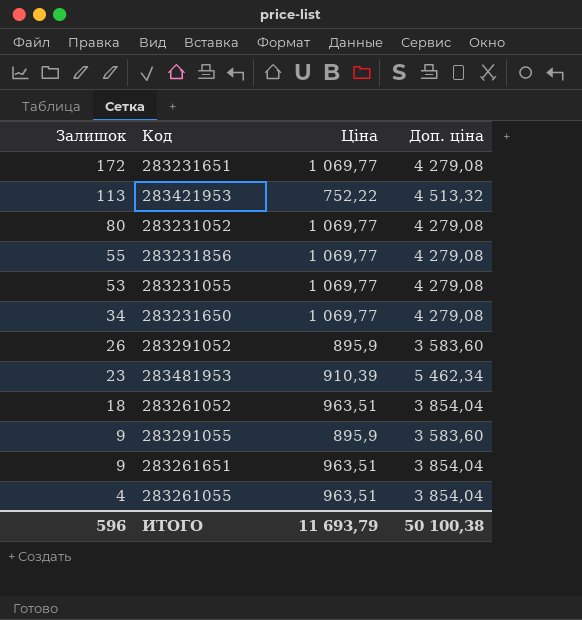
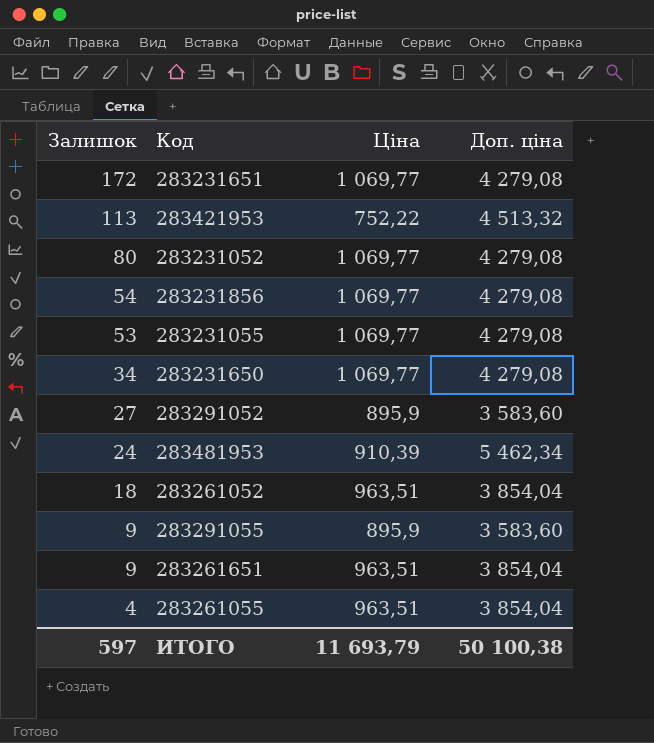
283231856 | Залишок: 55 -> 54
283291052 | Залишок: 26 -> 27
283481953 | Залишок: 23 -> 24
ИТОГО | Залишок: 596 -> 597

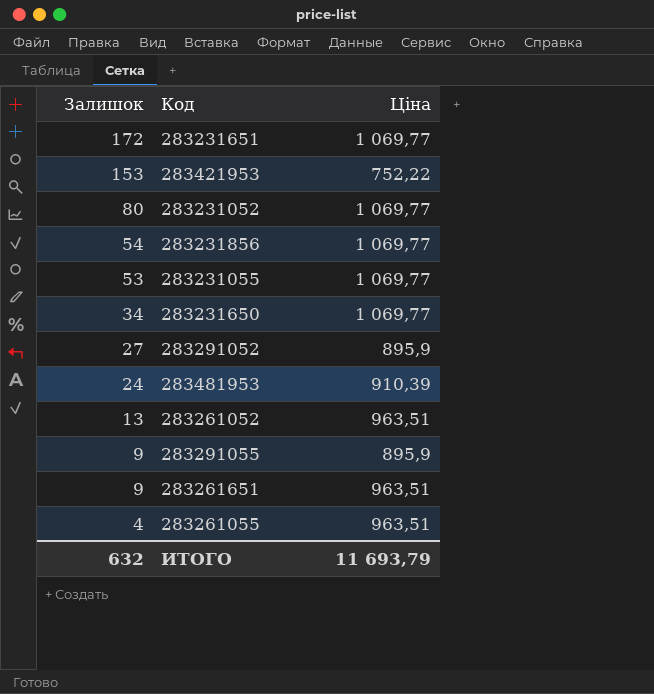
column Доп. ціна | position: 4 -> none
283421953 | Залишок: 113 -> 153
283261052 | Залишок: 18 -> 13
ИТОГО | Залишок: 597 -> 632

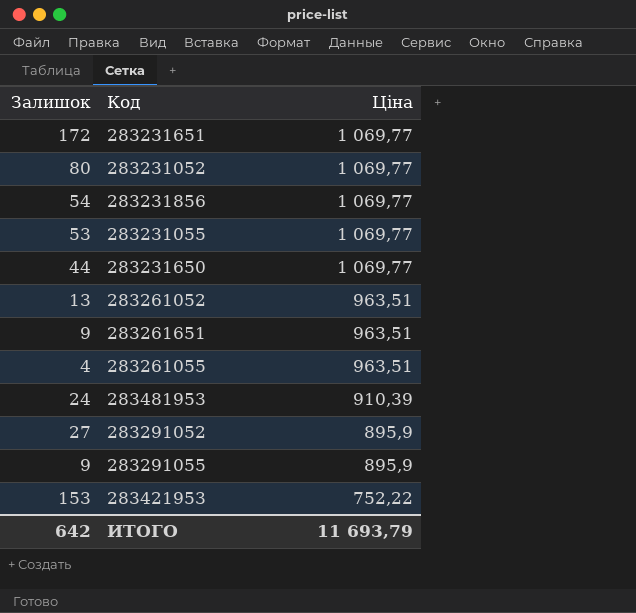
row order: Залишок descending -> Ціна descending
283231650 | Залишок: 34 -> 44
ИТОГО | Залишок: 632 -> 642

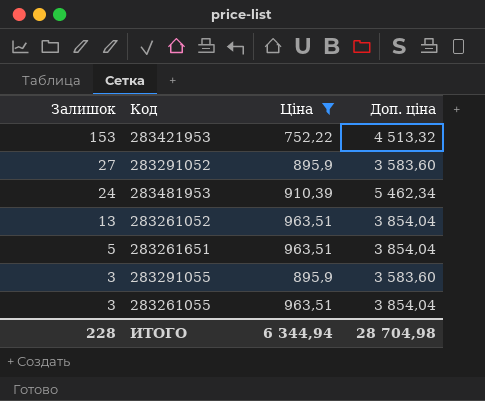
filter: none -> Ціна != 1 069,77
row order: Ціна descending -> Залишок descending
column Доп. ціна | position: none -> 4
283261651 | Залишок: 9 -> 5
283291055 | Залишок: 9 -> 3
283261055 | Залишок: 4 -> 3
ИТОГО | Залишок: 642 -> 228
ИТОГО | Ціна: 11 693,79 -> 6 344,94

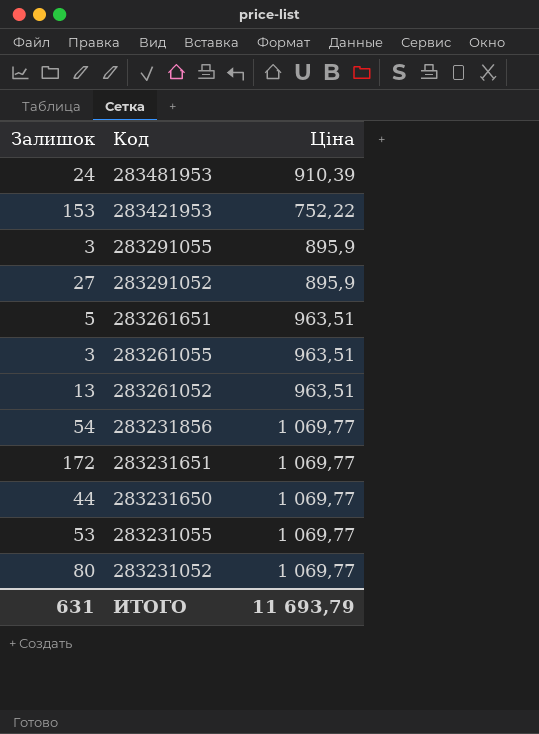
filter: Ціна != 1 069,77 -> none
row order: Залишок descending -> Код descending
column Доп. ціна | position: 4 -> none
ИТОГО | Залишок: 228 -> 631
ИТОГО | Ціна: 6 344,94 -> 11 693,79

